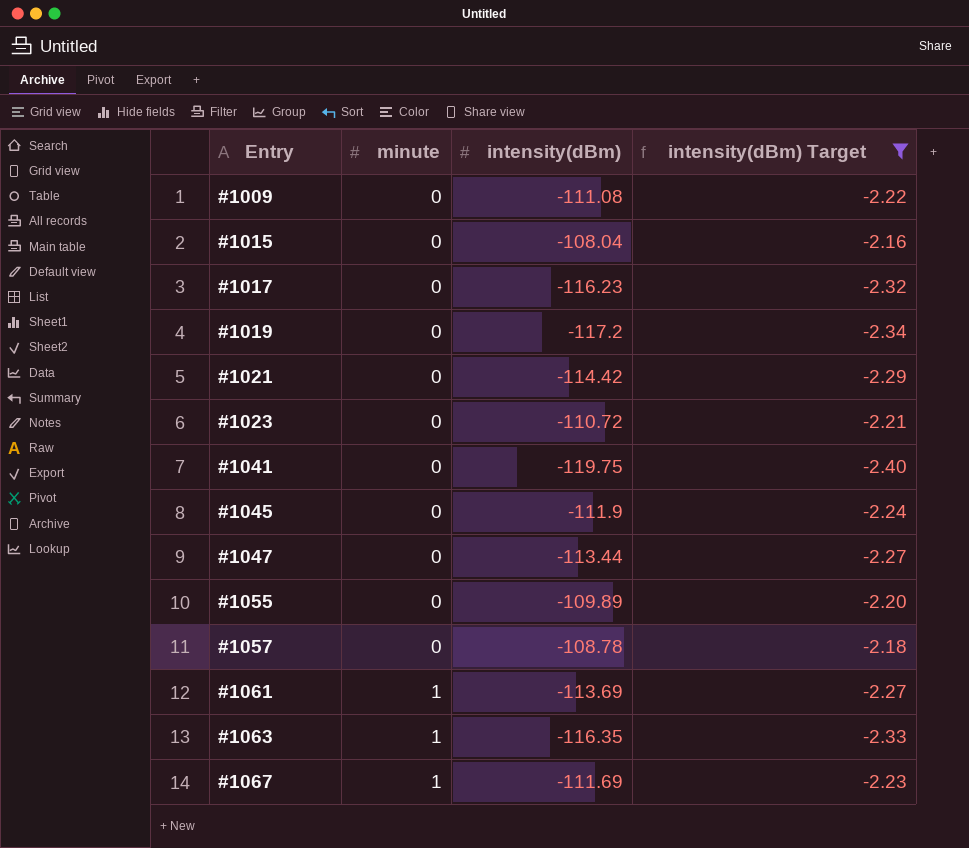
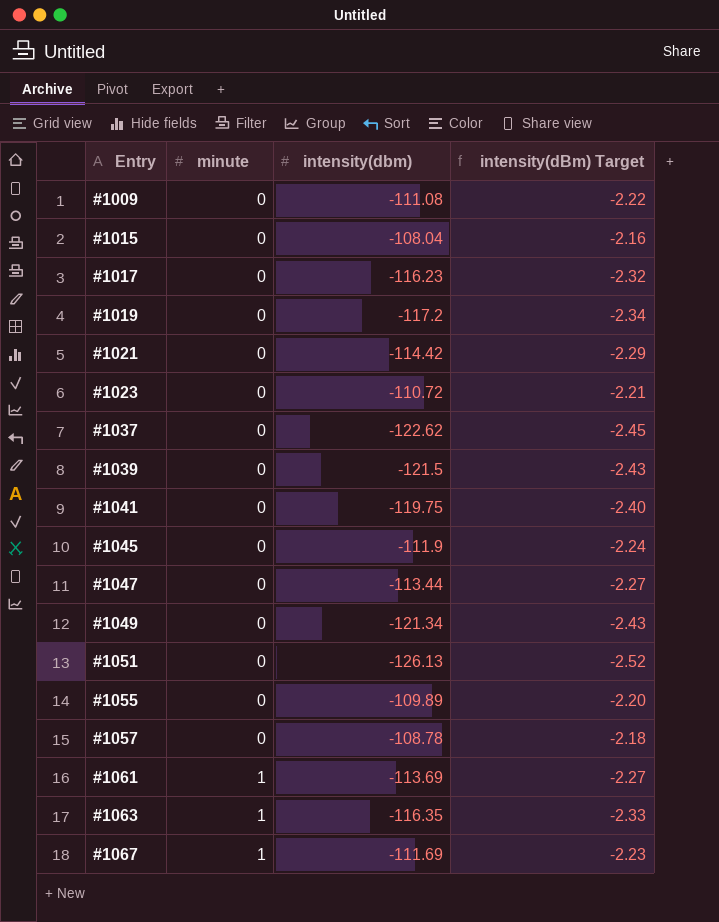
filter: intensity(dBm) Target >= -2.40 -> none
column name: intensity(dBm) -> intensity(dbm)

